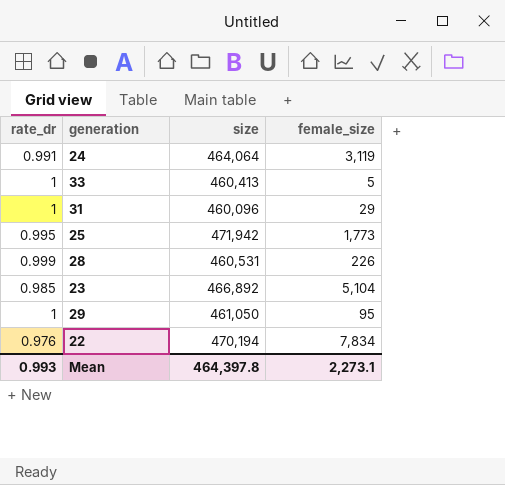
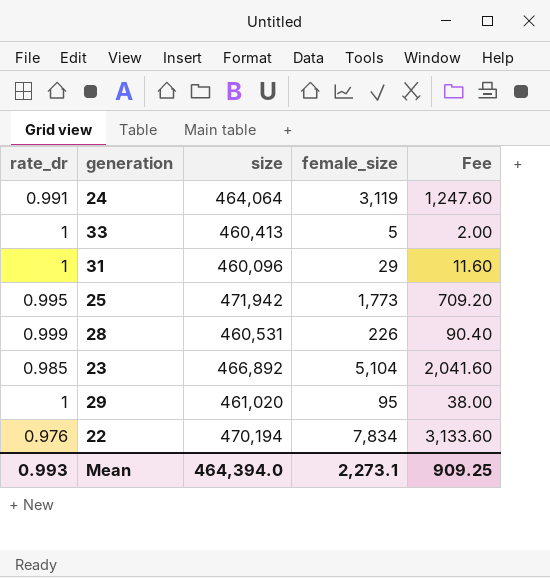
column Fee | formula: none -> [female_size] * 0.4
29 | size: 461,050 -> 461,020
Mean | size: 464,397.8 -> 464,394.0

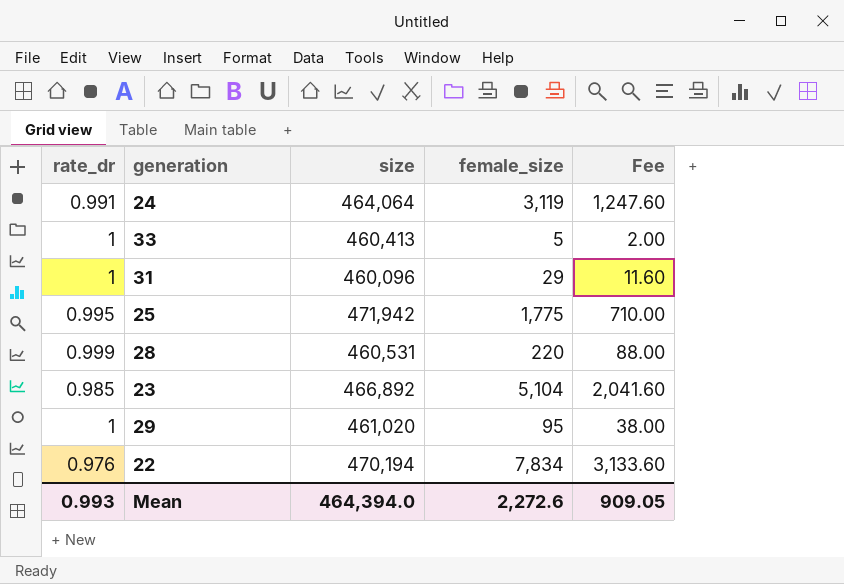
25 | female_size: 1,773 -> 1,775
25 | Fee: 709.20 -> 710.00
28 | female_size: 226 -> 220
28 | Fee: 90.40 -> 88.00
Mean | female_size: 2,273.1 -> 2,272.6
Mean | Fee: 909.25 -> 909.05

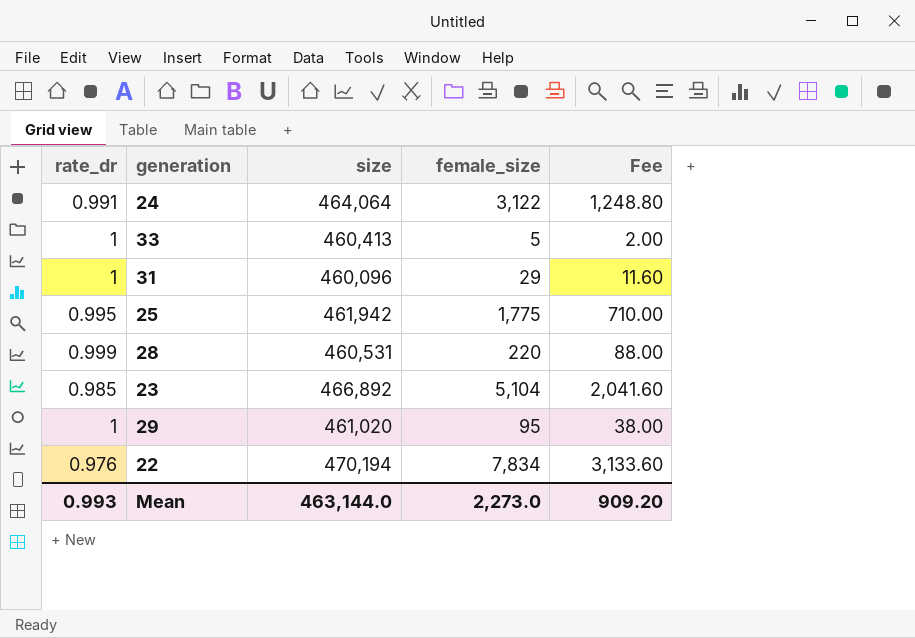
24 | female_size: 3,119 -> 3,122
24 | Fee: 1,247.60 -> 1,248.80
25 | size: 471,942 -> 461,942
Mean | size: 464,394.0 -> 463,144.0
Mean | female_size: 2,272.6 -> 2,273.0
Mean | Fee: 909.05 -> 909.20

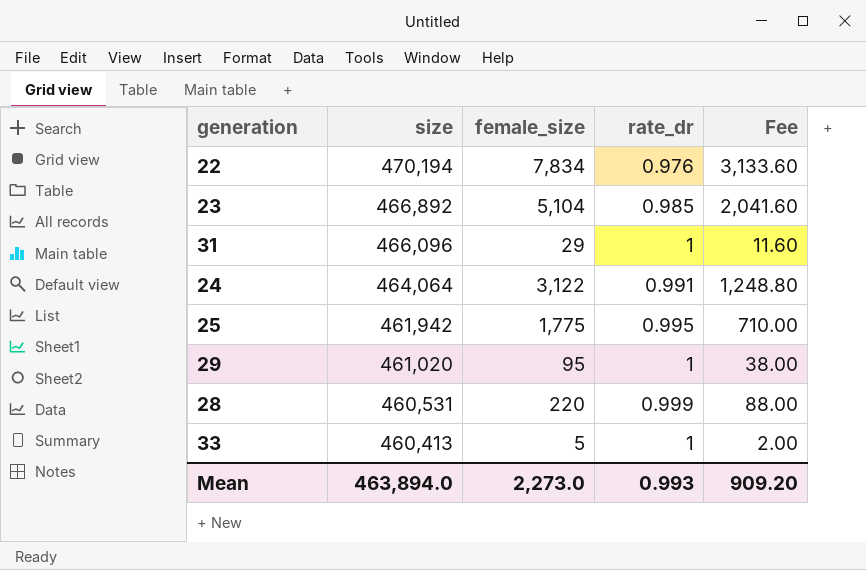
row order: none -> size descending
column rate_dr | position: 1 -> 4
31 | size: 460,096 -> 466,096
Mean | size: 463,144.0 -> 463,894.0

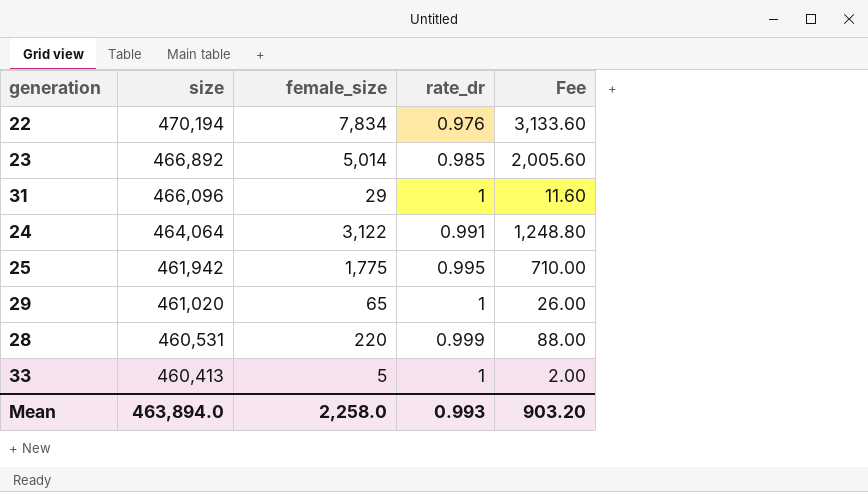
23 | female_size: 5,104 -> 5,014
23 | Fee: 2,041.60 -> 2,005.60
29 | female_size: 95 -> 65
29 | Fee: 38.00 -> 26.00
Mean | female_size: 2,273.0 -> 2,258.0
Mean | Fee: 909.20 -> 903.20

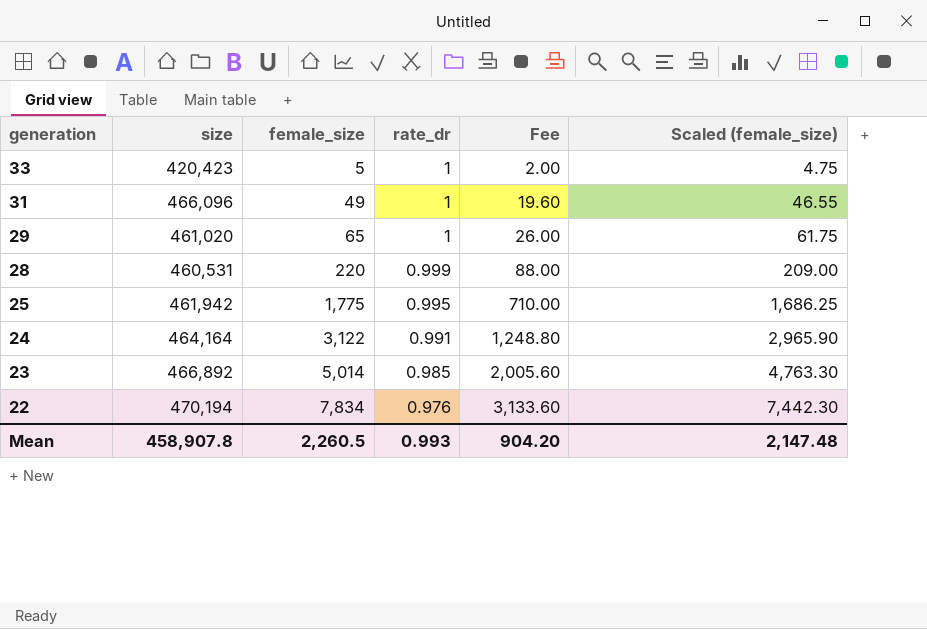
row order: size descending -> generation descending
column Scaled (female_size) | formula: none -> [female_size] * 0.95
33 | size: 460,413 -> 420,423
31 | female_size: 29 -> 49
31 | Fee: 11.60 -> 19.60
24 | size: 464,064 -> 464,164
Mean | size: 463,894.0 -> 458,907.8
Mean | female_size: 2,258.0 -> 2,260.5
Mean | Fee: 903.20 -> 904.20

